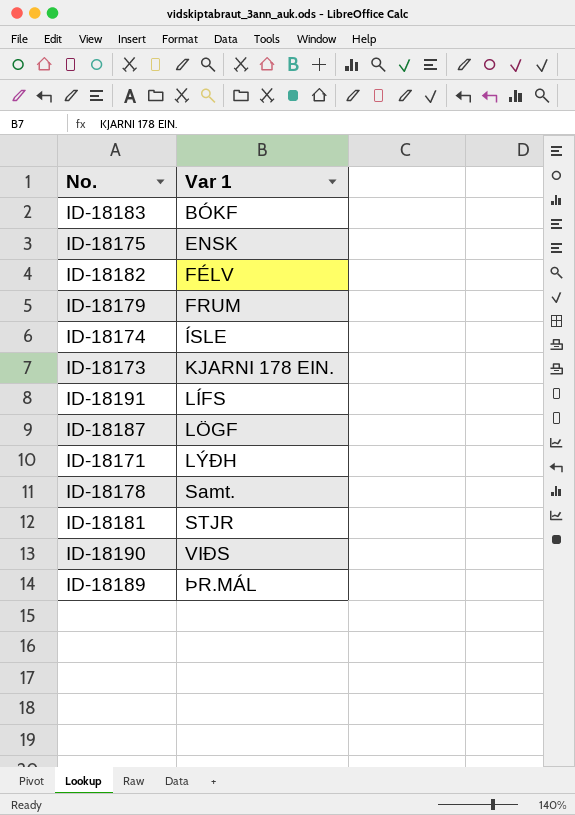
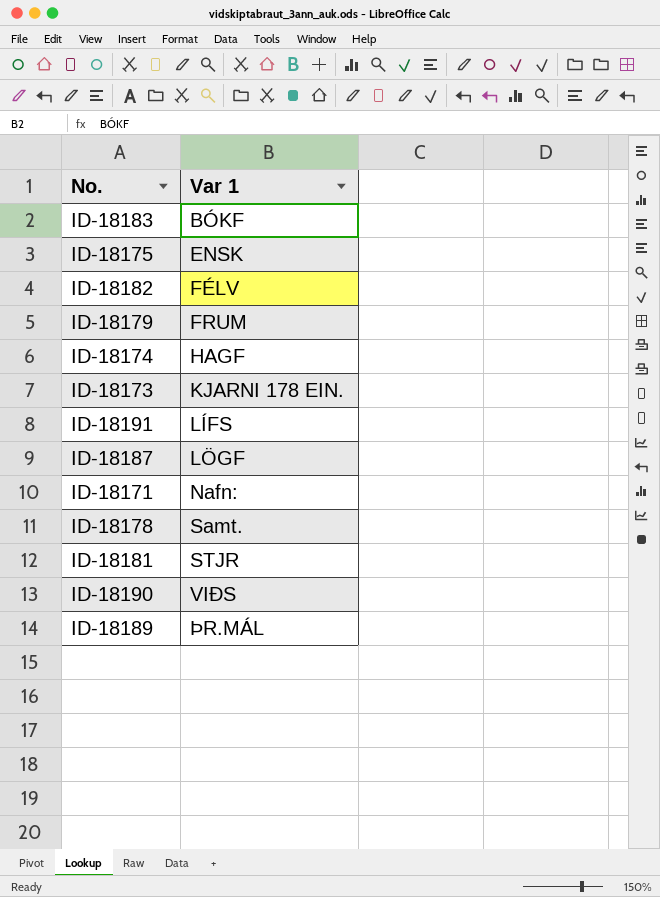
ID-18174 | Var 1: ÍSLE -> HAGF
ID-18171 | Var 1: LÝÐH -> Nafn:

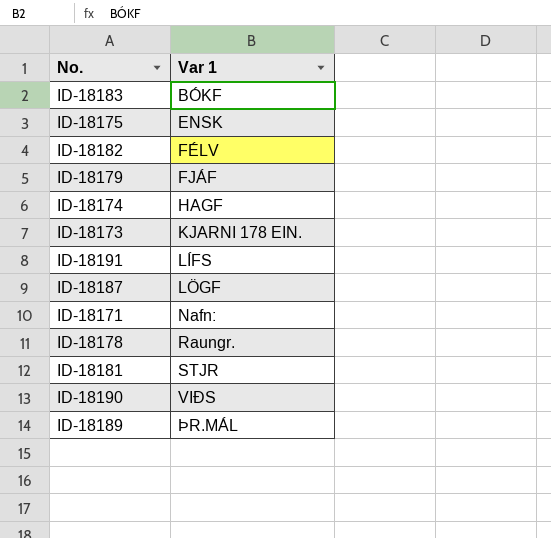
ID-18179 | Var 1: FRUM -> FJÁF
ID-18178 | Var 1: Samt. -> Raungr.

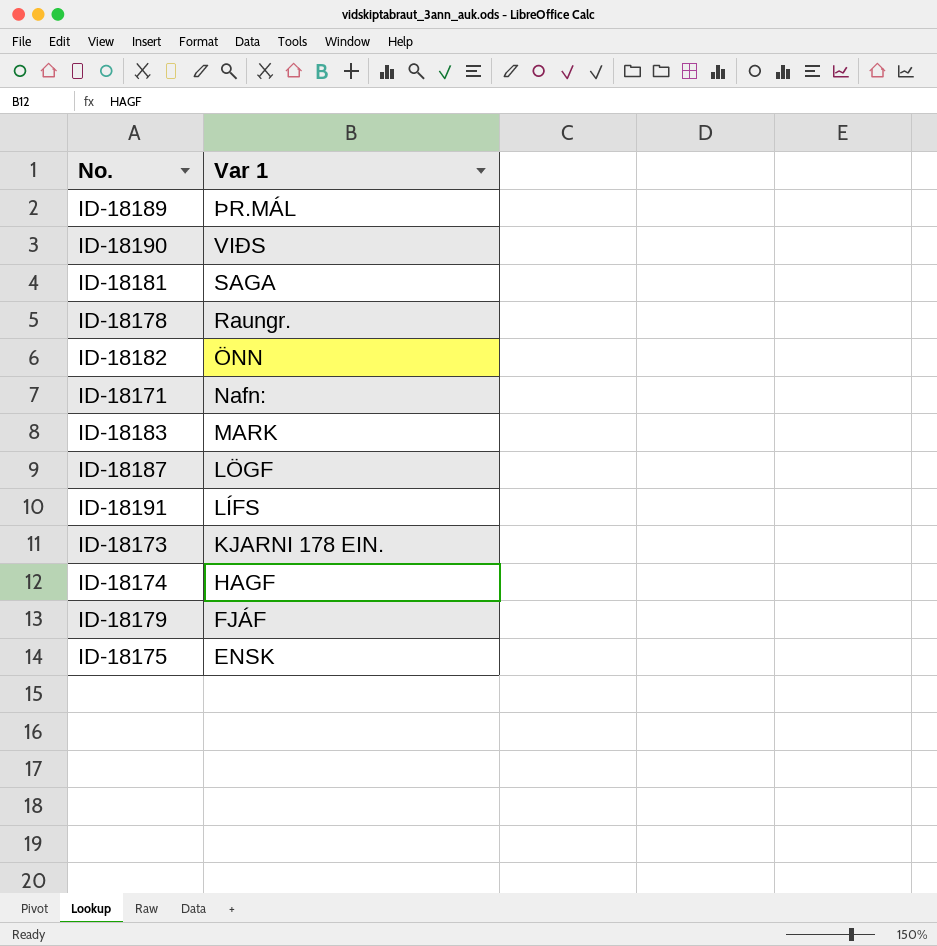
row order: Var 1 ascending -> Var 1 descending
ID-18181 | Var 1: STJR -> SAGA
ID-18182 | Var 1: FÉLV -> ÖNN
ID-18183 | Var 1: BÓKF -> MARK

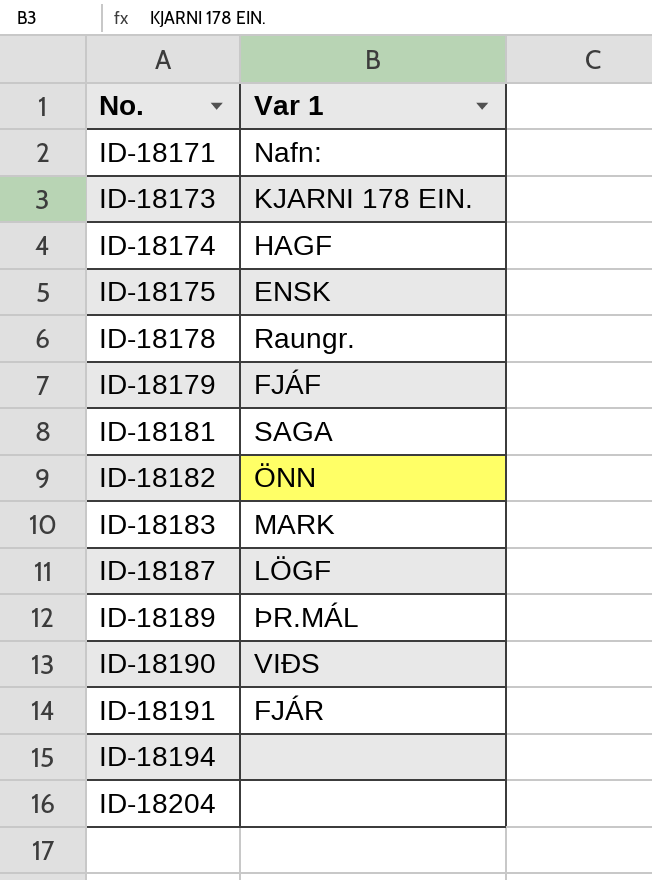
row order: Var 1 descending -> No. ascending
ID-18191 | Var 1: LÍFS -> FJÁR
row ID-18194: none -> none
row ID-18204: none -> none

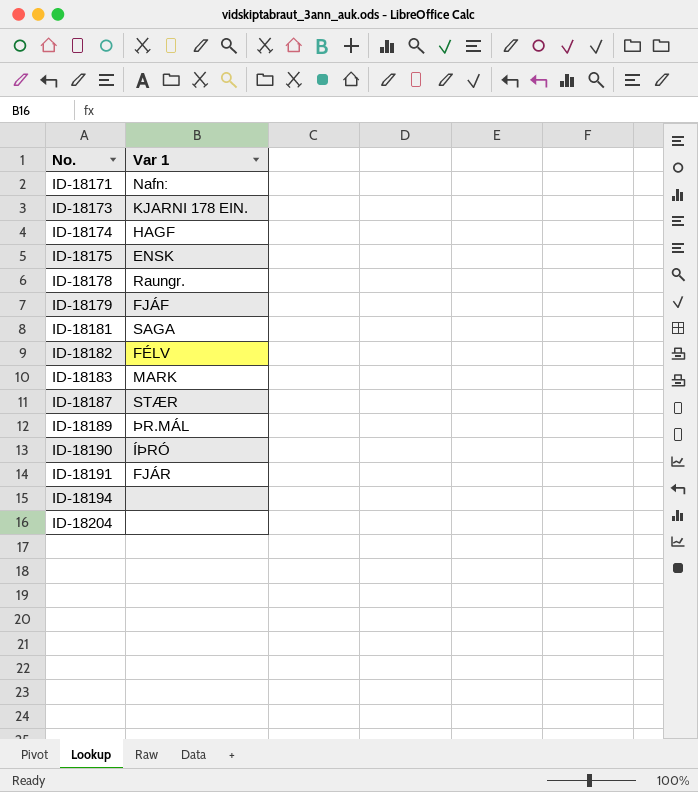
ID-18182 | Var 1: ÖNN -> FÉLV
ID-18187 | Var 1: LÖGF -> STÆR
ID-18190 | Var 1: VIÐS -> ÍÞRÓ

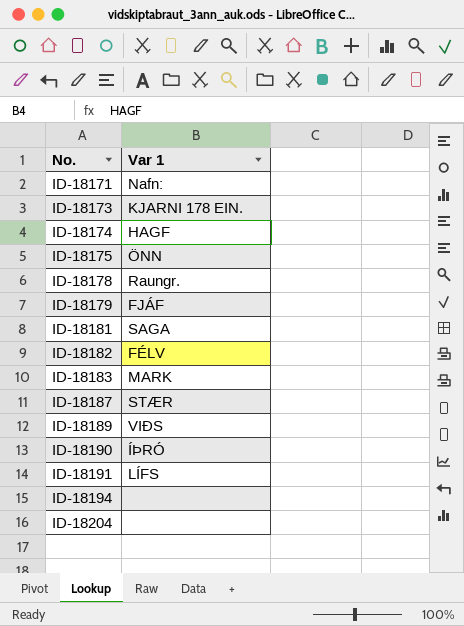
ID-18175 | Var 1: ENSK -> ÖNN
ID-18189 | Var 1: ÞR.MÁL -> VIÐS
ID-18191 | Var 1: FJÁR -> LÍFS

